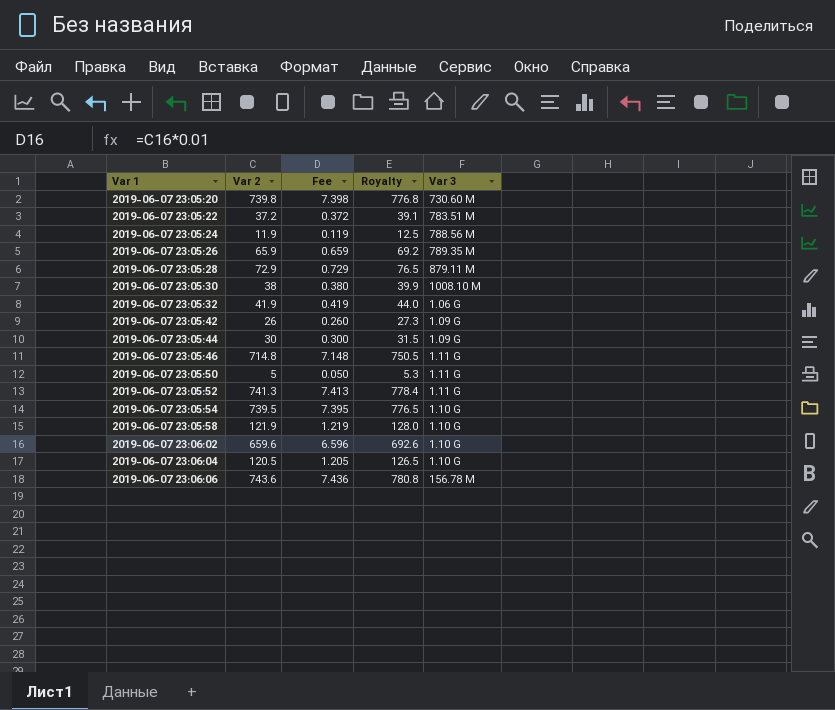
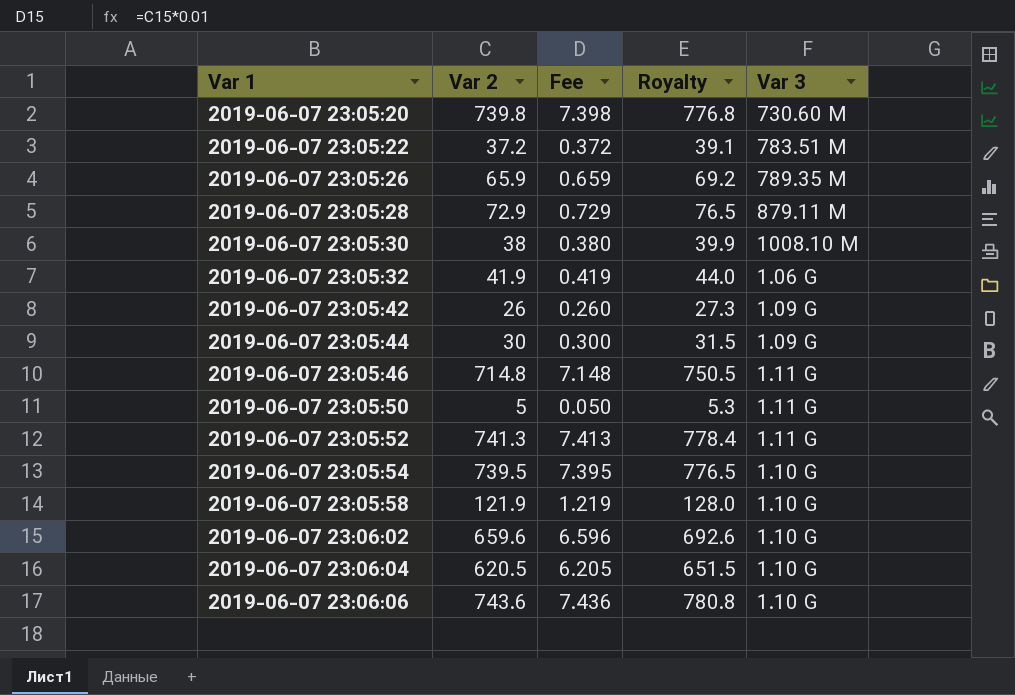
row 2019-06-07 23:05:24: 11.9 | 0.119 | 12.5 | 788.56 M -> none
2019-06-07 23:06:04 | Var 2: 120.5 -> 620.5
2019-06-07 23:06:04 | Fee: 1.205 -> 6.205
2019-06-07 23:06:04 | Royalty: 126.5 -> 651.5
2019-06-07 23:06:06 | Var 3: 156.78 M -> 1.10 G

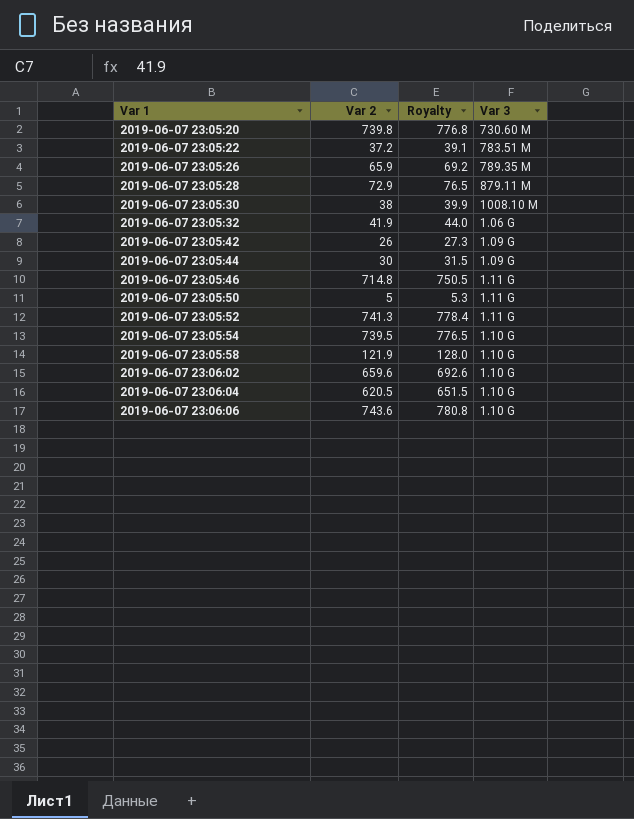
column Fee | formula: [Var 2] * 0.01 -> none

